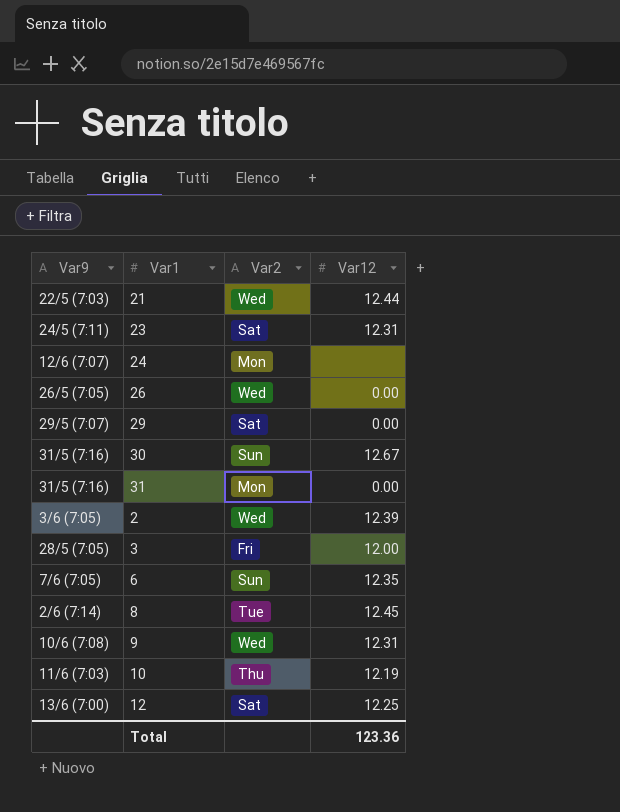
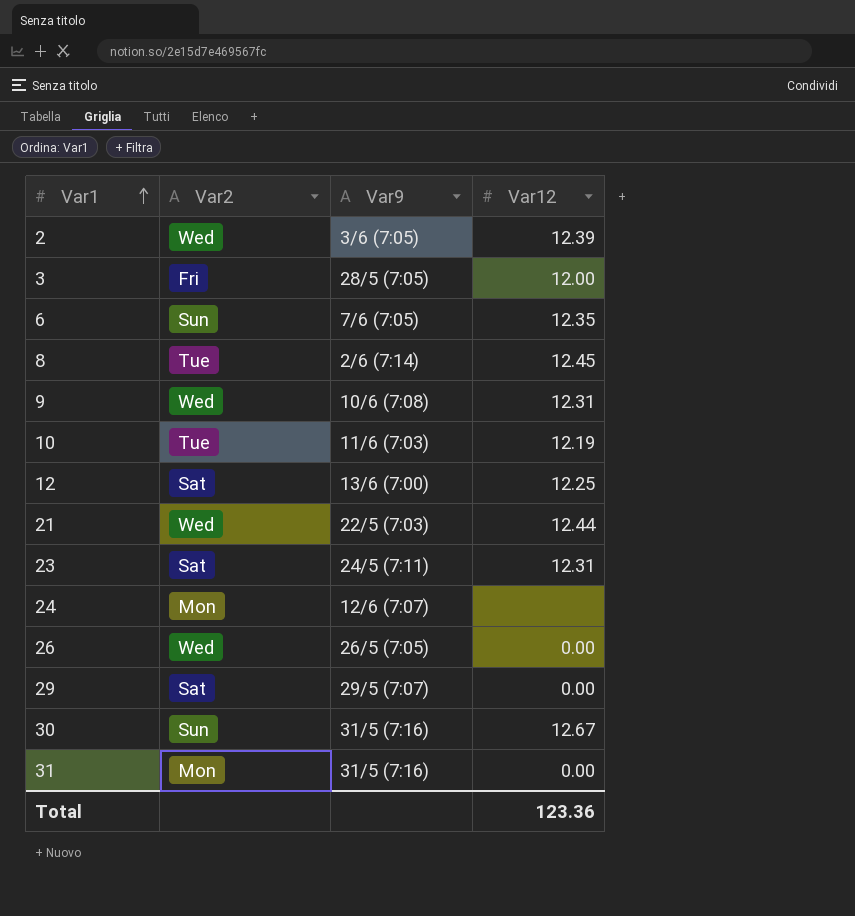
row order: none -> Var1 ascending
column Var9 | position: 1 -> 3
10 | Var2: Thu -> Tue

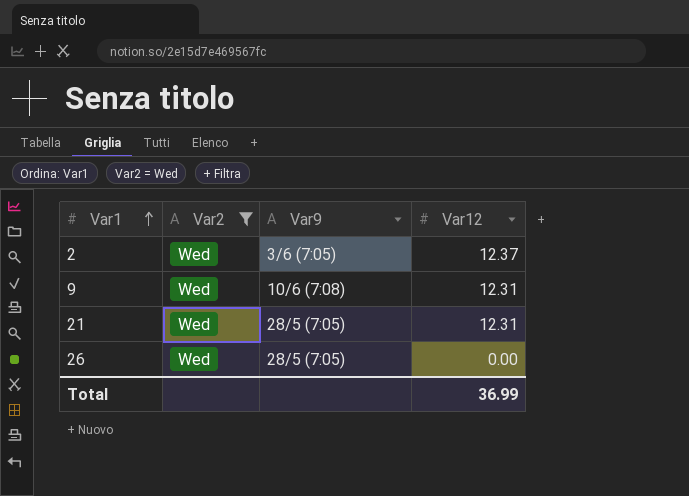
filter: none -> Var2 = Wed
2 | Var12: 12.39 -> 12.37
21 | Var9: 22/5 (7:03) -> 28/5 (7:05)
21 | Var12: 12.44 -> 12.31
26 | Var9: 26/5 (7:05) -> 28/5 (7:05)
Total | Var12: 123.36 -> 36.99

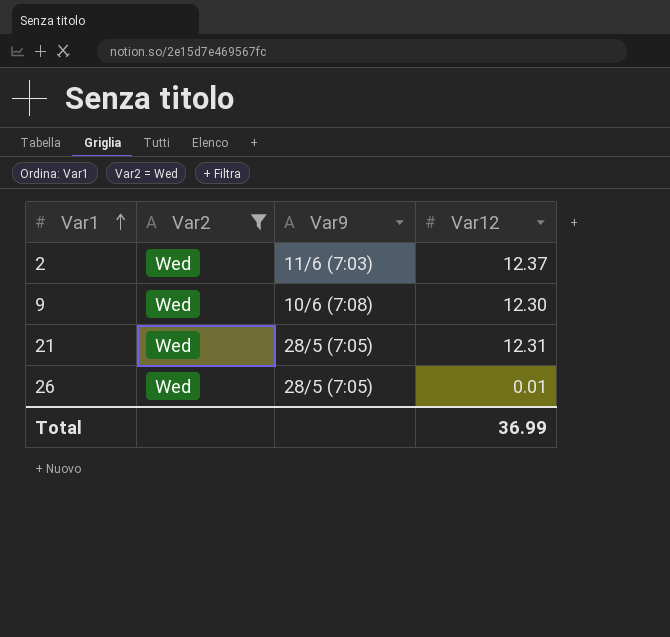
2 | Var9: 3/6 (7:05) -> 11/6 (7:03)
9 | Var12: 12.31 -> 12.30
26 | Var12: 0.00 -> 0.01

